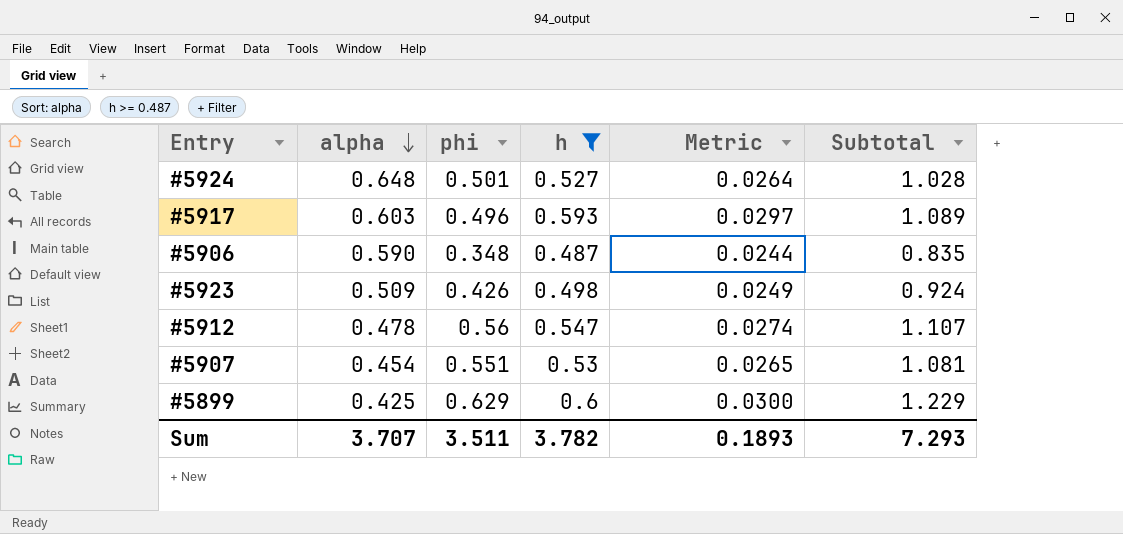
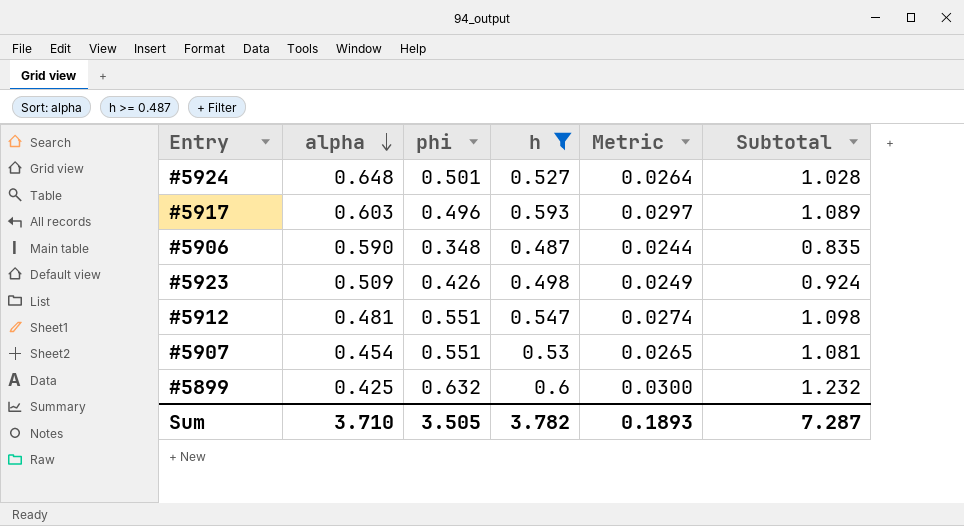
#5912 | alpha: 0.478 -> 0.481
#5912 | phi: 0.56 -> 0.551
#5912 | Subtotal: 1.107 -> 1.098
#5899 | phi: 0.629 -> 0.632
#5899 | Subtotal: 1.229 -> 1.232
Sum | alpha: 3.707 -> 3.710
Sum | phi: 3.511 -> 3.505
Sum | Subtotal: 7.293 -> 7.287

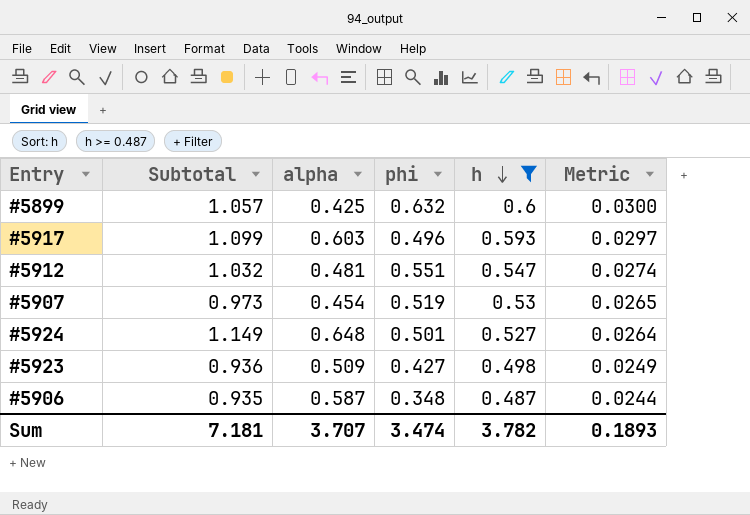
row order: alpha descending -> h descending
column Subtotal | formula: [phi] + [h] -> [alpha] + [phi]
column Subtotal | position: 6 -> 2
#5907 | phi: 0.551 -> 0.519
#5923 | phi: 0.426 -> 0.427
#5906 | alpha: 0.590 -> 0.587
Sum | Subtotal: 7.287 -> 7.181
Sum | alpha: 3.710 -> 3.707
Sum | phi: 3.505 -> 3.474

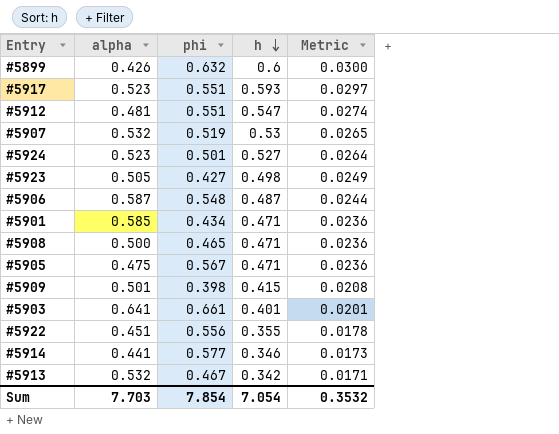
filter: h >= 0.487 -> none
column Subtotal | formula: [alpha] + [phi] -> none
#5899 | alpha: 0.425 -> 0.426
#5917 | alpha: 0.603 -> 0.523
#5917 | phi: 0.496 -> 0.551
#5907 | alpha: 0.454 -> 0.532
#5924 | alpha: 0.648 -> 0.523
#5923 | alpha: 0.509 -> 0.505
#5906 | phi: 0.348 -> 0.548
Sum | alpha: 3.707 -> 7.703
Sum | phi: 3.474 -> 7.854
Sum | h: 3.782 -> 7.054
Sum | Metric: 0.1893 -> 0.3532

